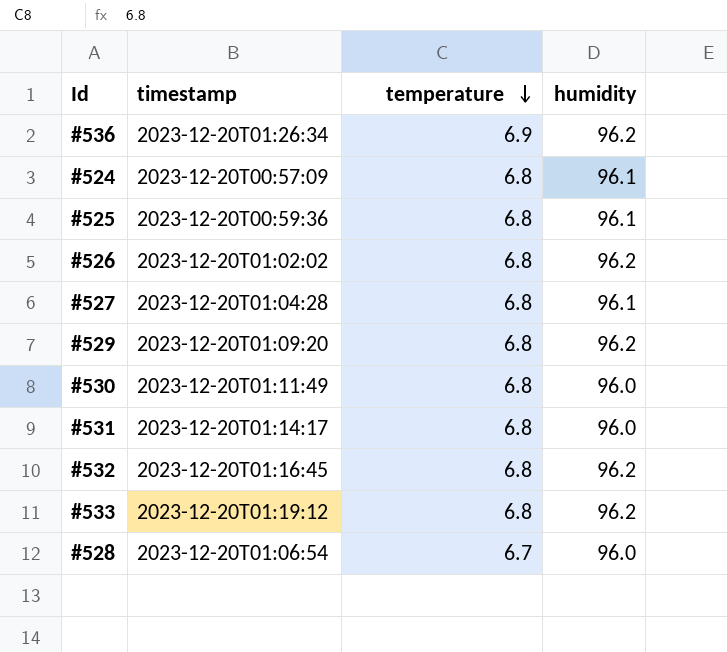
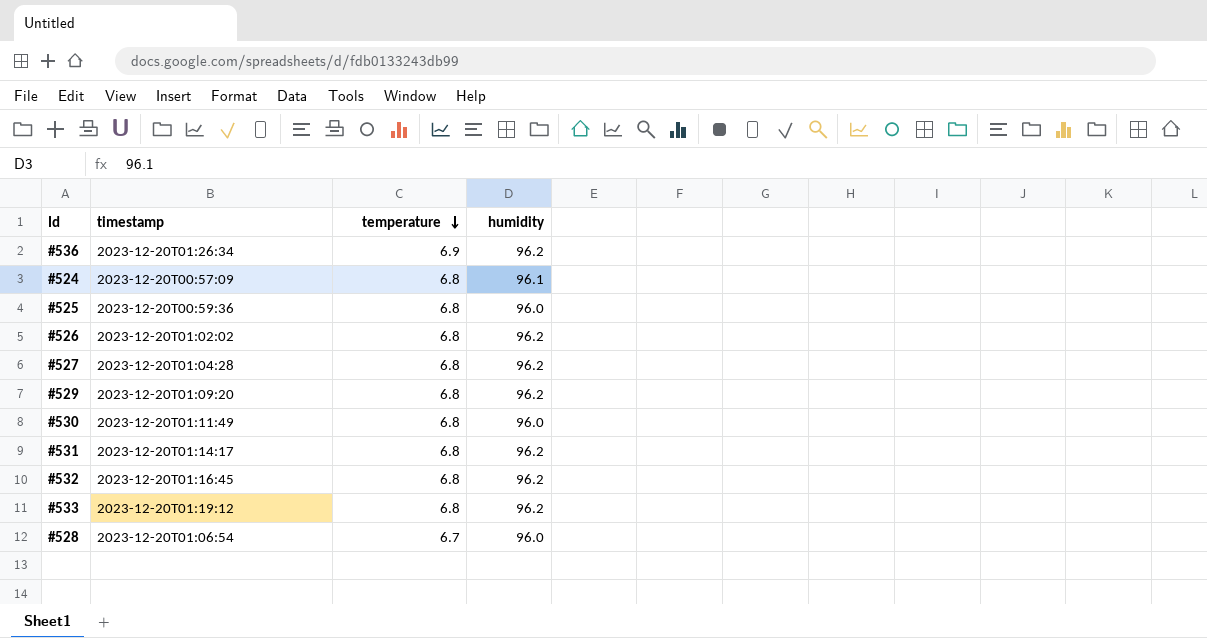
#525 | humidity: 96.1 -> 96.0
#527 | humidity: 96.1 -> 96.2
#531 | humidity: 96.0 -> 96.2

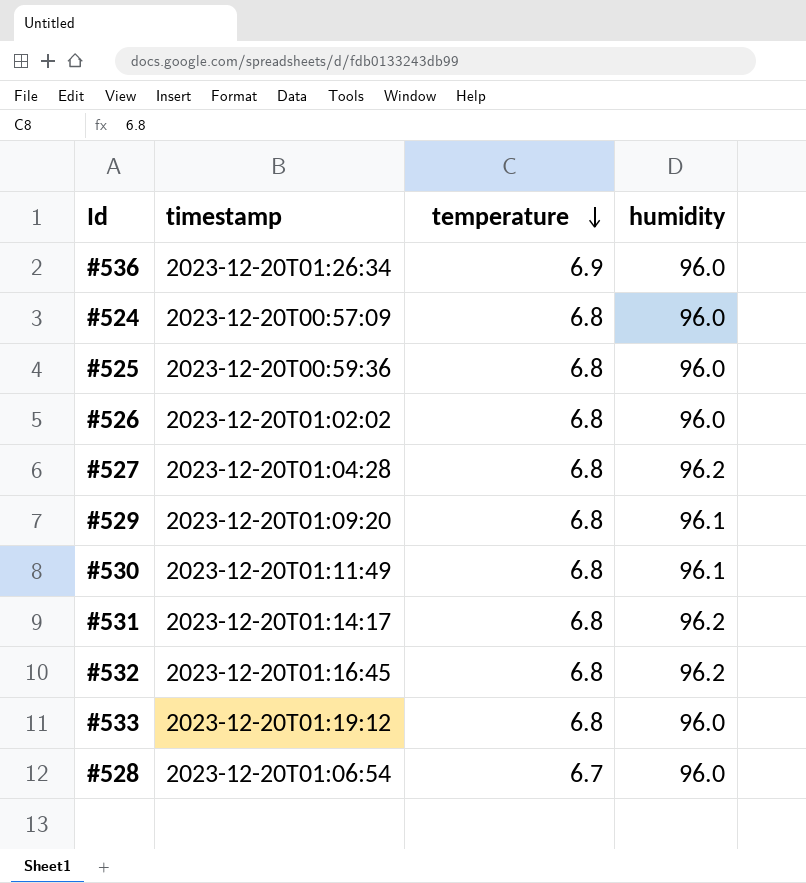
#536 | humidity: 96.2 -> 96.0
#524 | humidity: 96.1 -> 96.0
#526 | humidity: 96.2 -> 96.0
#529 | humidity: 96.2 -> 96.1
#530 | humidity: 96.0 -> 96.1
#533 | humidity: 96.2 -> 96.0

